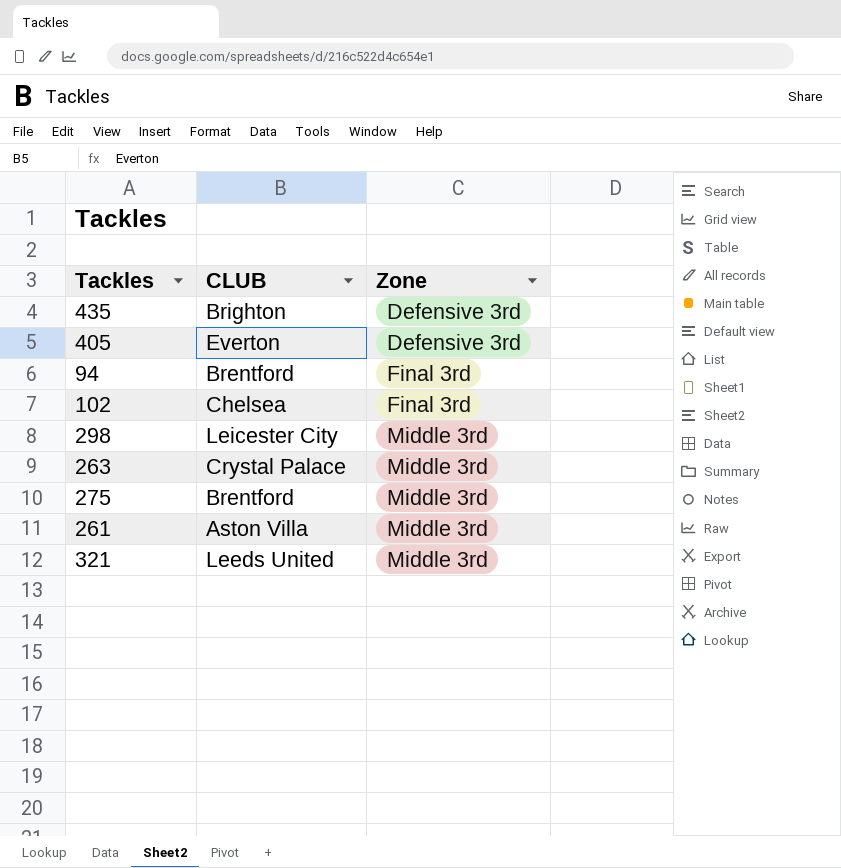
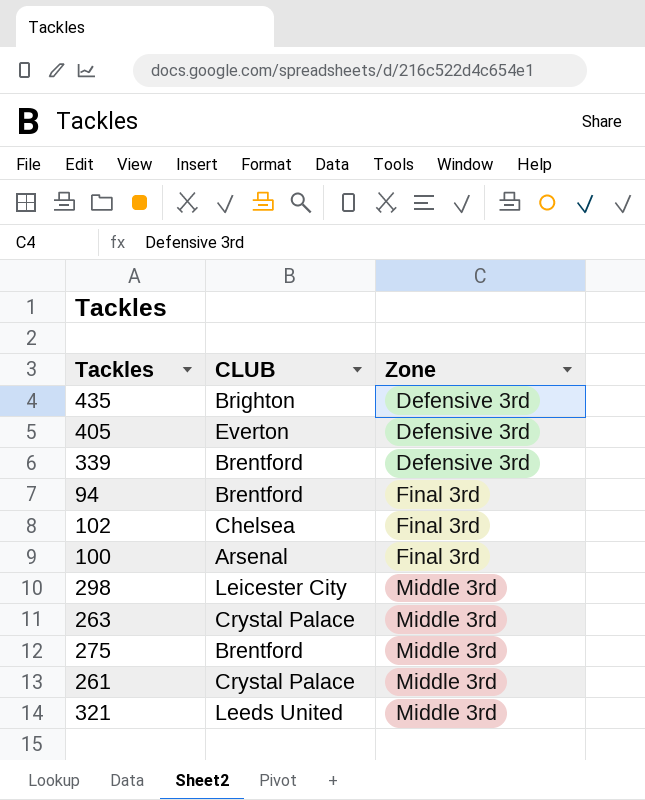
row 339: none -> Brentford | Defensive 3rd
row 100: none -> Arsenal | Final 3rd
261 | CLUB: Aston Villa -> Crystal Palace

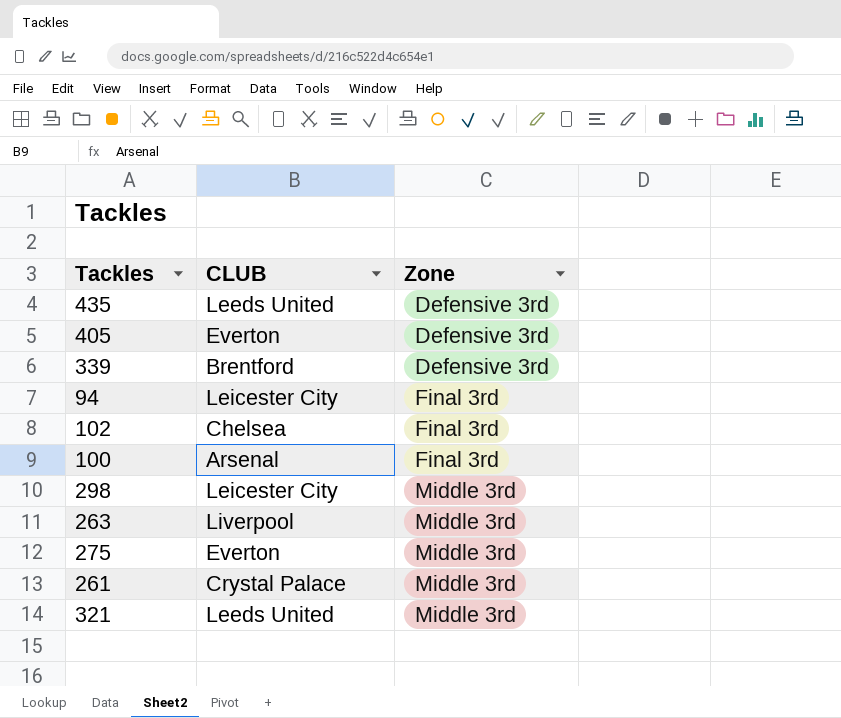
435 | CLUB: Brighton -> Leeds United
94 | CLUB: Brentford -> Leicester City
263 | CLUB: Crystal Palace -> Liverpool
275 | CLUB: Brentford -> Everton

